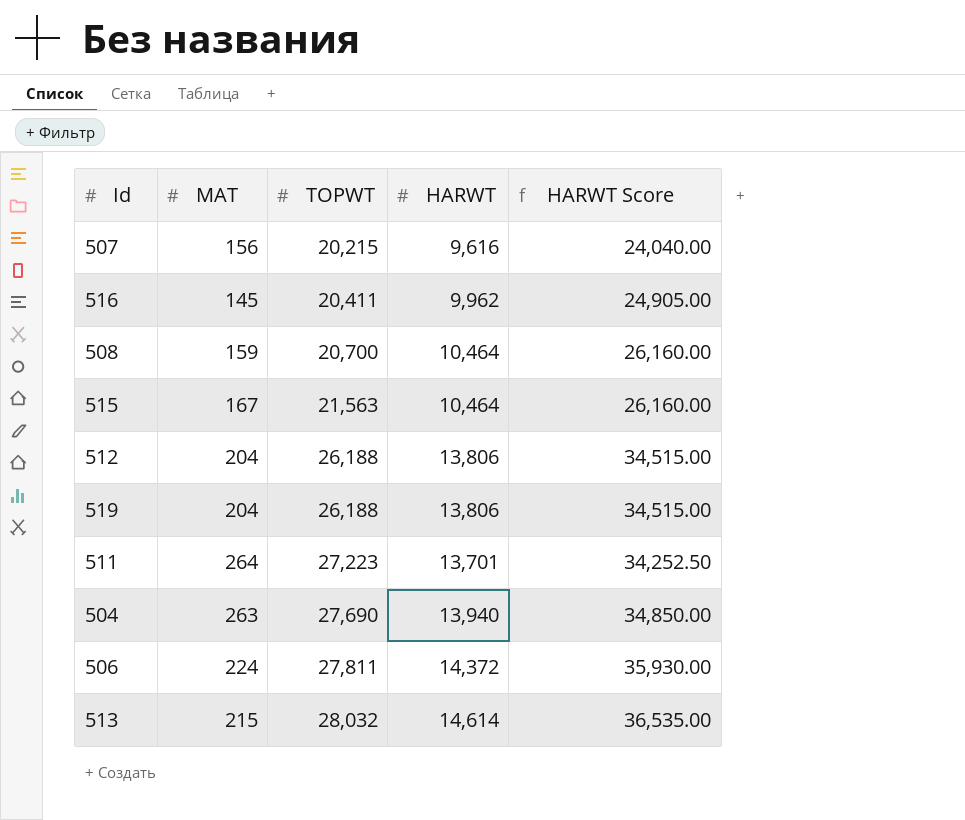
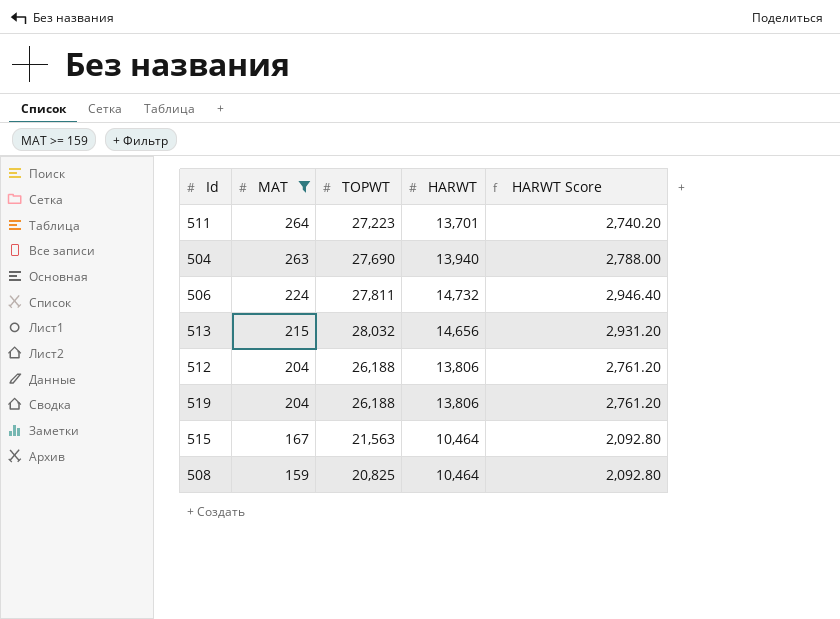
filter: none -> MAT >= 159
row order: TOPWT ascending -> MAT descending
column HARWT Score | formula: [HARWT] * 2.5 -> [HARWT] * 0.2
506 | HARWT: 14,372 -> 14,732
513 | HARWT: 14,614 -> 14,656
508 | TOPWT: 20,700 -> 20,825

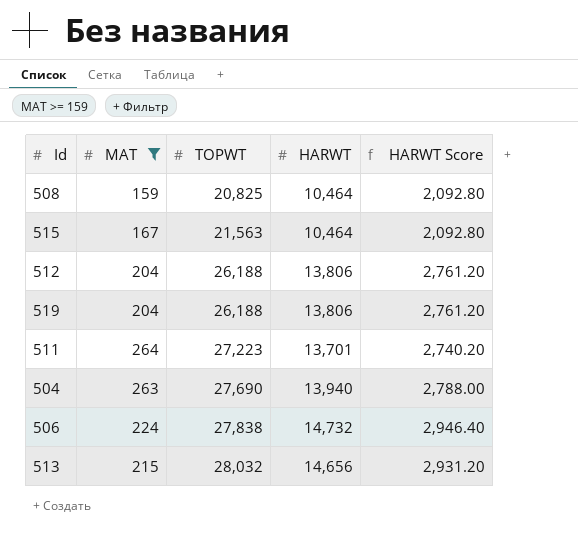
row order: MAT descending -> TOPWT ascending
506 | TOPWT: 27,811 -> 27,838

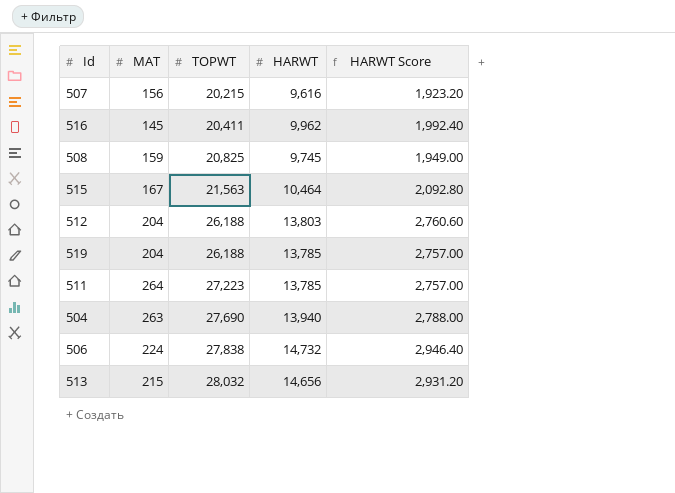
filter: MAT >= 159 -> none
508 | HARWT: 10,464 -> 9,745
508 | HARWT Score: 2,092.80 -> 1,949.00
512 | HARWT: 13,806 -> 13,803
512 | HARWT Score: 2,761.20 -> 2,760.60
519 | HARWT: 13,806 -> 13,785
519 | HARWT Score: 2,761.20 -> 2,757.00
511 | HARWT: 13,701 -> 13,785
511 | HARWT Score: 2,740.20 -> 2,757.00

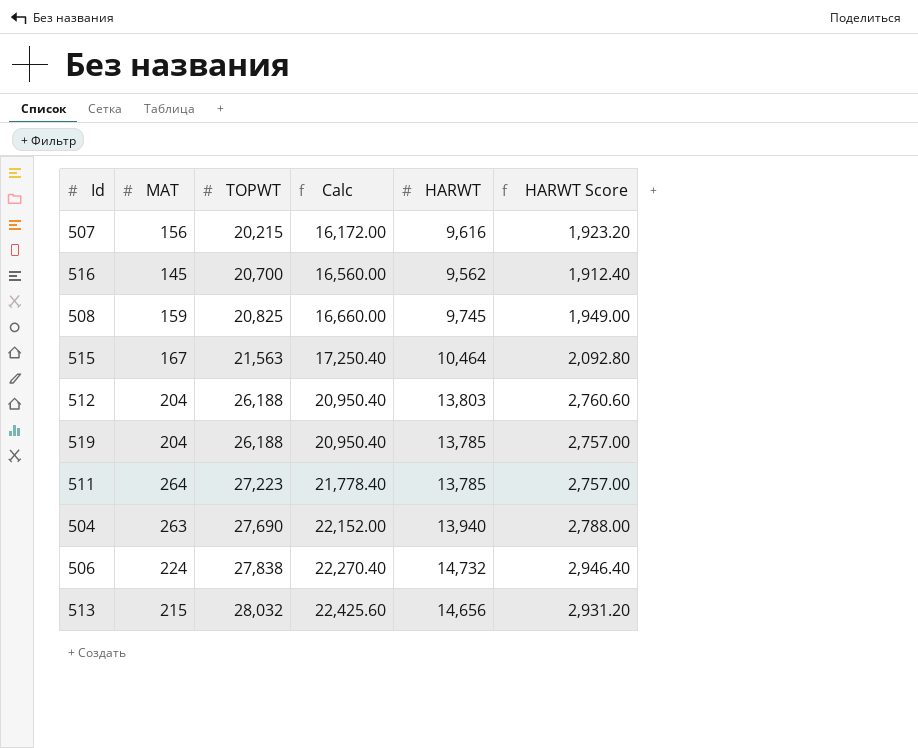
column Calc | formula: none -> [TOPWT] * 0.8
516 | TOPWT: 20,411 -> 20,700
516 | HARWT: 9,962 -> 9,562
516 | HARWT Score: 1,992.40 -> 1,912.40

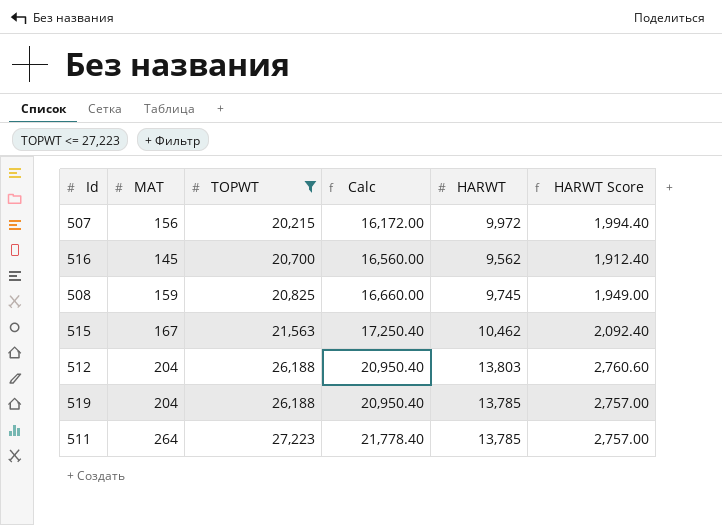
filter: none -> TOPWT <= 27,223
507 | HARWT: 9,616 -> 9,972
507 | HARWT Score: 1,923.20 -> 1,994.40
515 | HARWT: 10,464 -> 10,462
515 | HARWT Score: 2,092.80 -> 2,092.40

